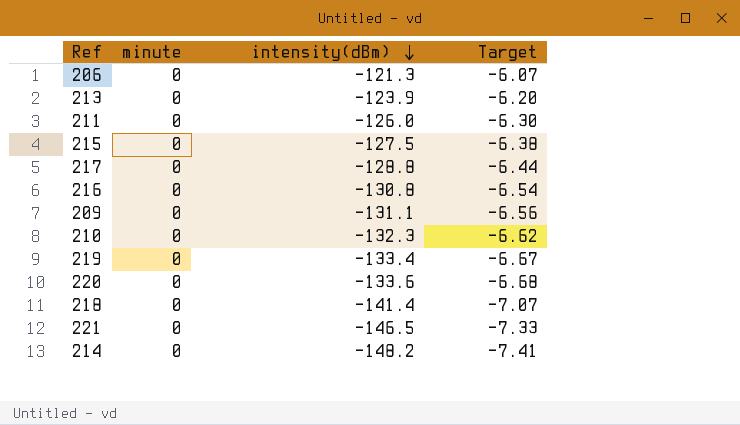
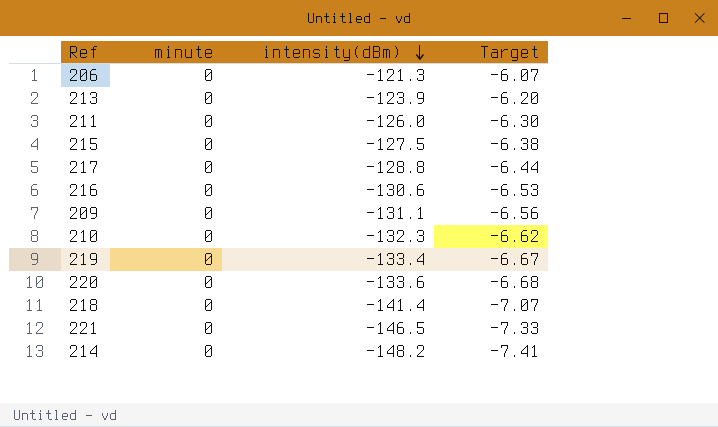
216 | intensity(dBm): -130.8 -> -130.6
216 | Target: -6.54 -> -6.53

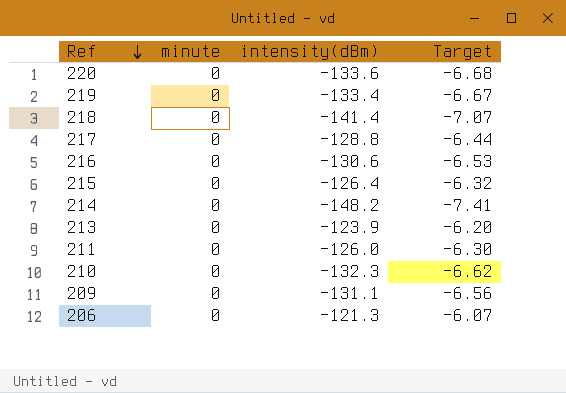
row order: intensity(dBm) descending -> Ref descending
row 221: 0 | -146.5 | -7.33 -> none
215 | intensity(dBm): -127.5 -> -126.4
215 | Target: -6.38 -> -6.32

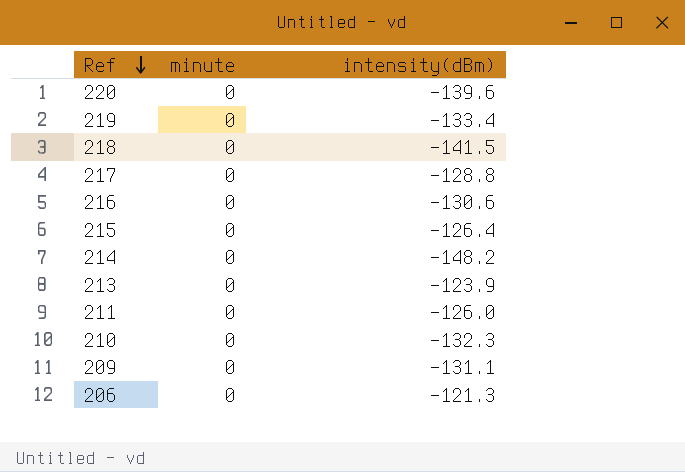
column Target | formula: [intensity(dBm)] * 0.05 -> none
220 | intensity(dBm): -133.6 -> -139.6
218 | intensity(dBm): -141.4 -> -141.5

